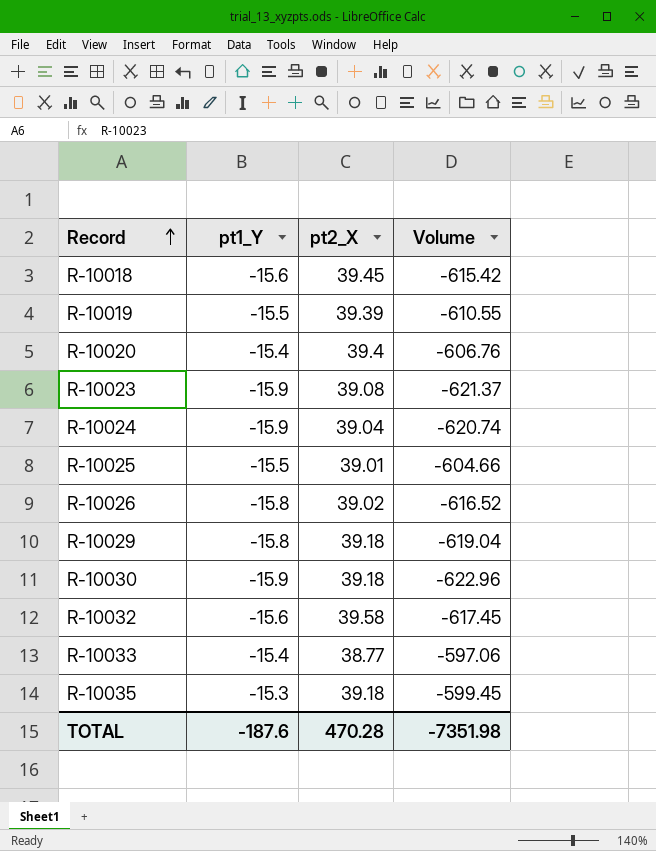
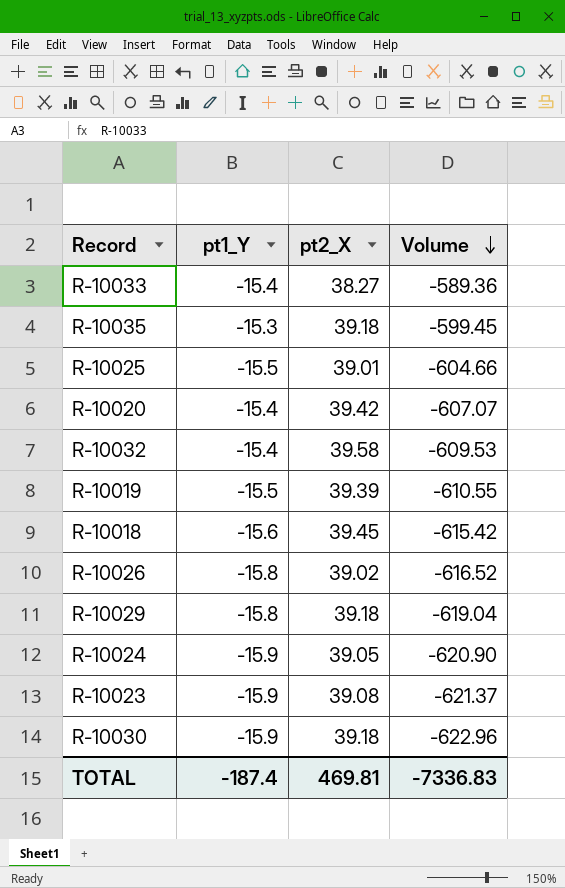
row order: Record ascending -> Volume descending
R-10033 | pt2_X: 38.77 -> 38.27
R-10033 | Volume: -597.06 -> -589.36
R-10020 | pt2_X: 39.4 -> 39.42
R-10020 | Volume: -606.76 -> -607.07
R-10032 | pt1_Y: -15.6 -> -15.4
R-10032 | Volume: -617.45 -> -609.53
R-10024 | pt2_X: 39.04 -> 39.05
R-10024 | Volume: -620.74 -> -620.90
TOTAL | pt1_Y: -187.6 -> -187.4
TOTAL | pt2_X: 470.28 -> 469.81
TOTAL | Volume: -7351.98 -> -7336.83

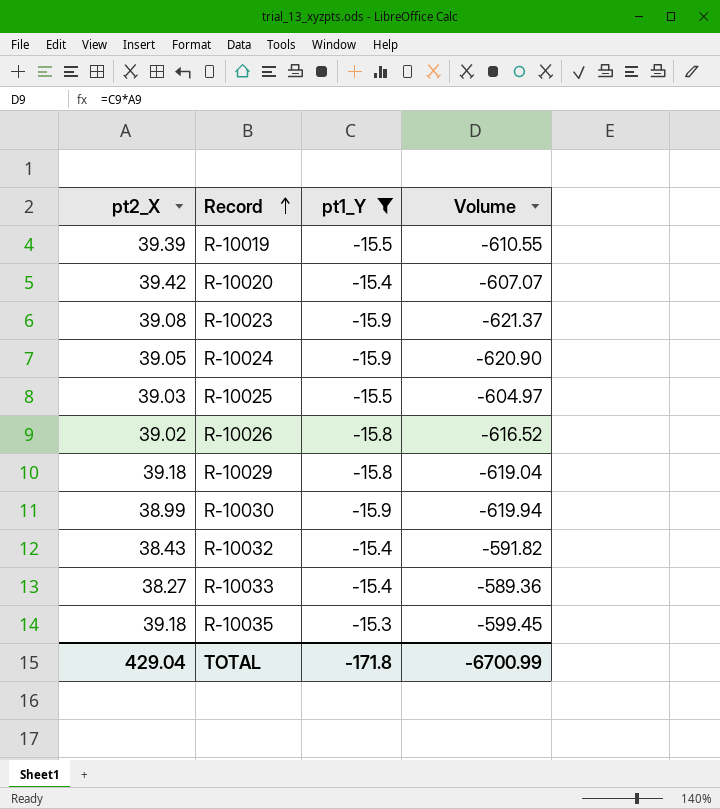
filter: none -> pt1_Y != -15.6
row order: Volume descending -> Record ascending
column pt2_X | position: 3 -> 1
R-10025 | pt2_X: 39.01 -> 39.03
R-10025 | Volume: -604.66 -> -604.97
R-10030 | pt2_X: 39.18 -> 38.99
R-10030 | Volume: -622.96 -> -619.94
R-10032 | pt2_X: 39.58 -> 38.43
R-10032 | Volume: -609.53 -> -591.82
TOTAL | pt2_X: 469.81 -> 429.04
TOTAL | pt1_Y: -187.4 -> -171.8
TOTAL | Volume: -7336.83 -> -6700.99

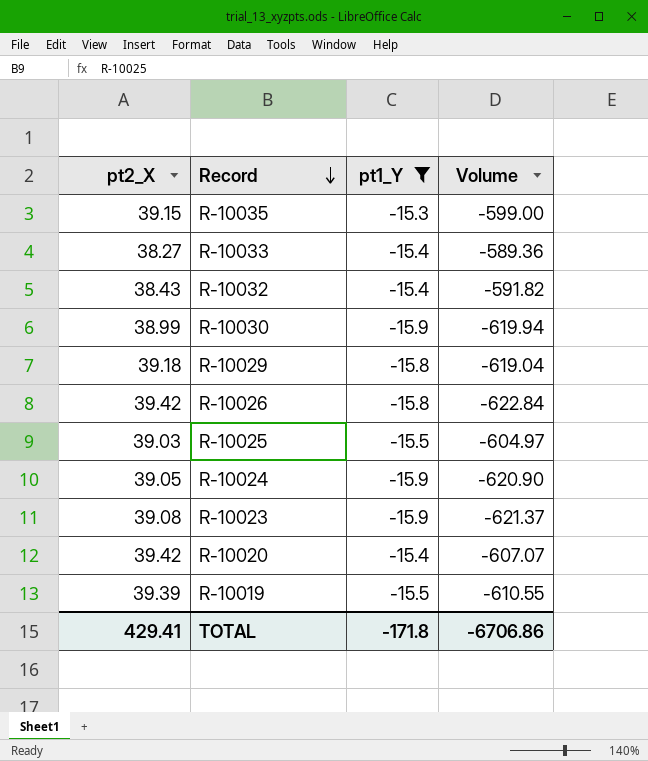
row order: Record ascending -> Record descending
R-10035 | pt2_X: 39.18 -> 39.15
R-10035 | Volume: -599.45 -> -599.00
R-10026 | pt2_X: 39.02 -> 39.42
R-10026 | Volume: -616.52 -> -622.84
TOTAL | pt2_X: 429.04 -> 429.41
TOTAL | Volume: -6700.99 -> -6706.86

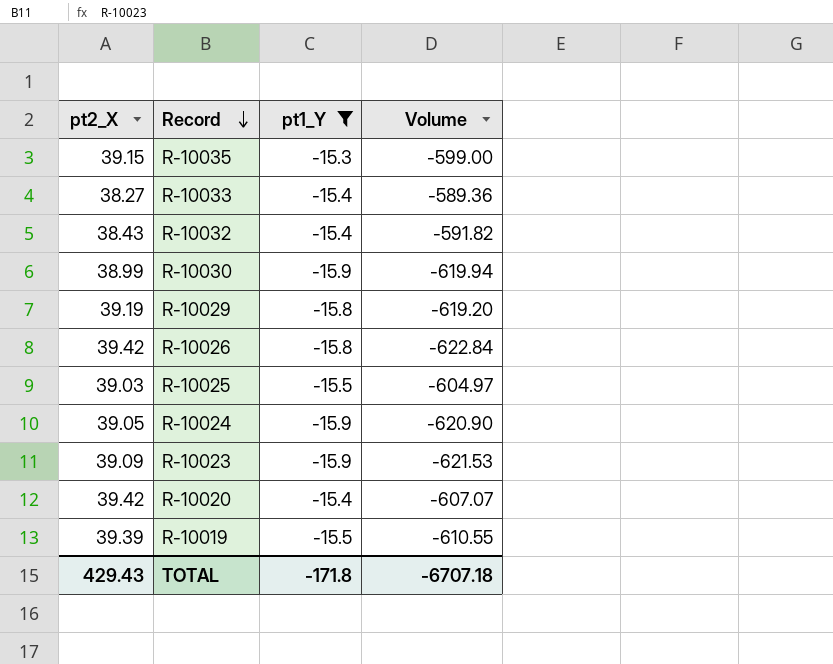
R-10029 | pt2_X: 39.18 -> 39.19
R-10029 | Volume: -619.04 -> -619.20
R-10023 | pt2_X: 39.08 -> 39.09
R-10023 | Volume: -621.37 -> -621.53
TOTAL | pt2_X: 429.41 -> 429.43
TOTAL | Volume: -6706.86 -> -6707.18

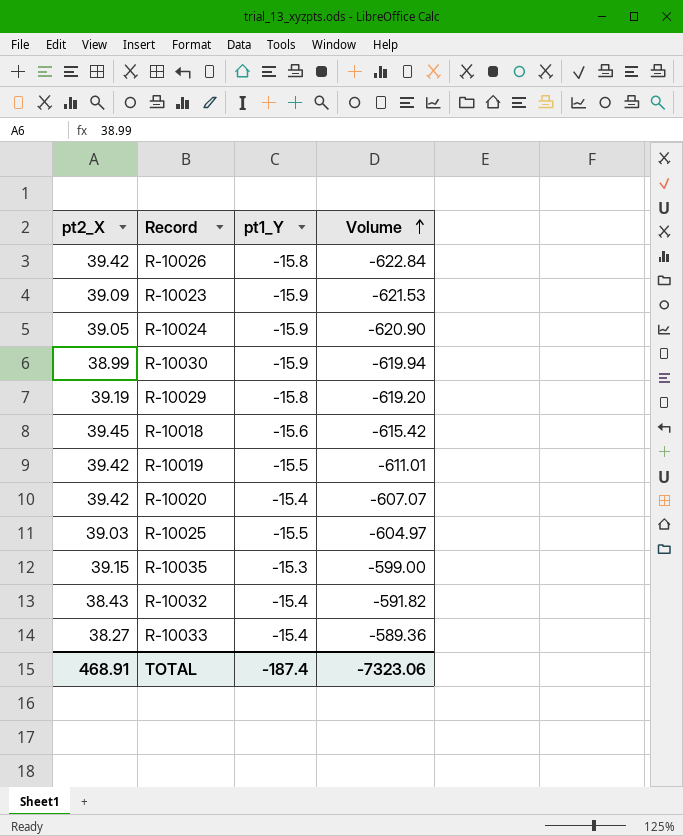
filter: pt1_Y != -15.6 -> none
row order: Record descending -> Volume ascending
R-10019 | pt2_X: 39.39 -> 39.42
R-10019 | Volume: -610.55 -> -611.01
TOTAL | pt2_X: 429.43 -> 468.91
TOTAL | pt1_Y: -171.8 -> -187.4
TOTAL | Volume: -6707.18 -> -7323.06

